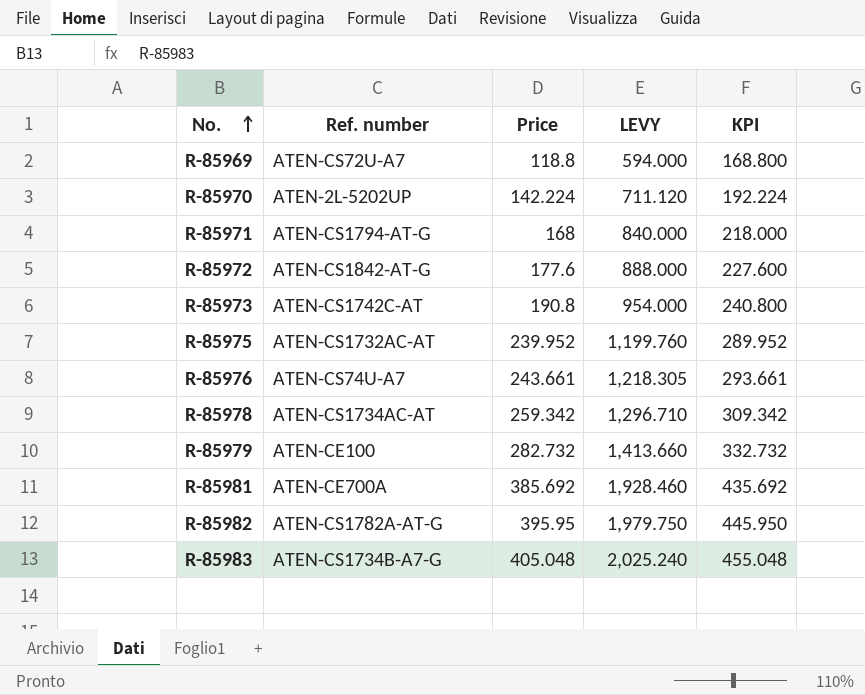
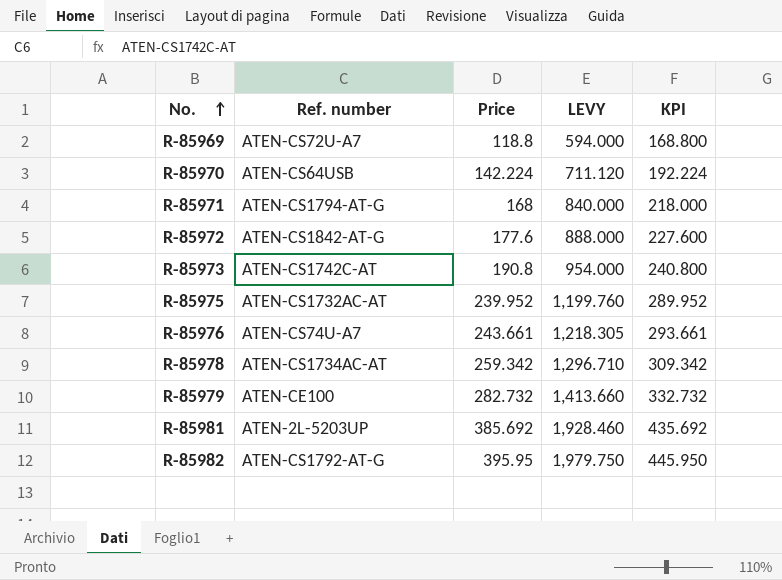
row R-85983: ATEN-CS1734B-A7-G | 405.048 | 2,025.240 | 455.048 -> none
R-85970 | Ref. number: ATEN-2L-5202UP -> ATEN-CS64USB
R-85981 | Ref. number: ATEN-CE700A -> ATEN-2L-5203UP
R-85982 | Ref. number: ATEN-CS1782A-AT-G -> ATEN-CS1792-AT-G

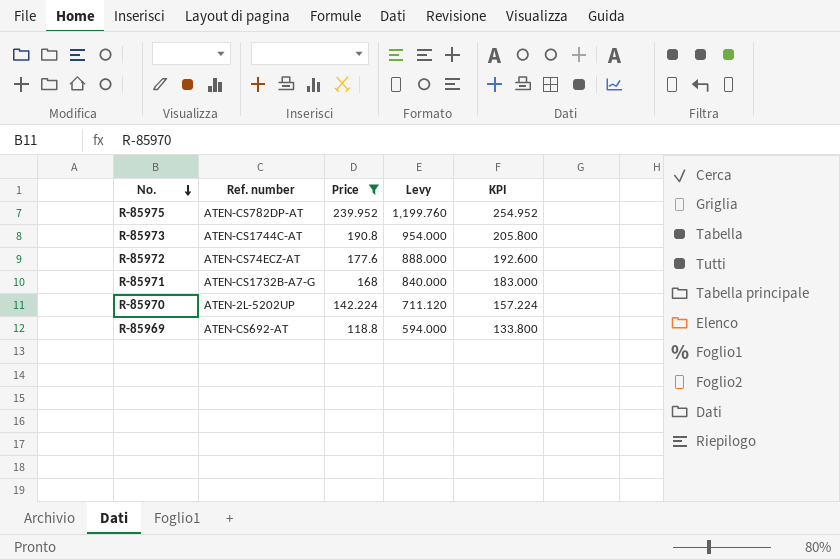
filter: none -> Price <= 239.952
row order: No. ascending -> No. descending
column name: LEVY -> Levy
column KPI | formula: [Price] + 50 -> [Price] + 15
R-85975 | Ref. number: ATEN-CS1732AC-AT -> ATEN-CS782DP-AT
R-85973 | Ref. number: ATEN-CS1742C-AT -> ATEN-CS1744C-AT
R-85972 | Ref. number: ATEN-CS1842-AT-G -> ATEN-CS74ECZ-AT
R-85971 | Ref. number: ATEN-CS1794-AT-G -> ATEN-CS1732B-A7-G
R-85970 | Ref. number: ATEN-CS64USB -> ATEN-2L-5202UP
R-85969 | Ref. number: ATEN-CS72U-A7 -> ATEN-CS692-AT

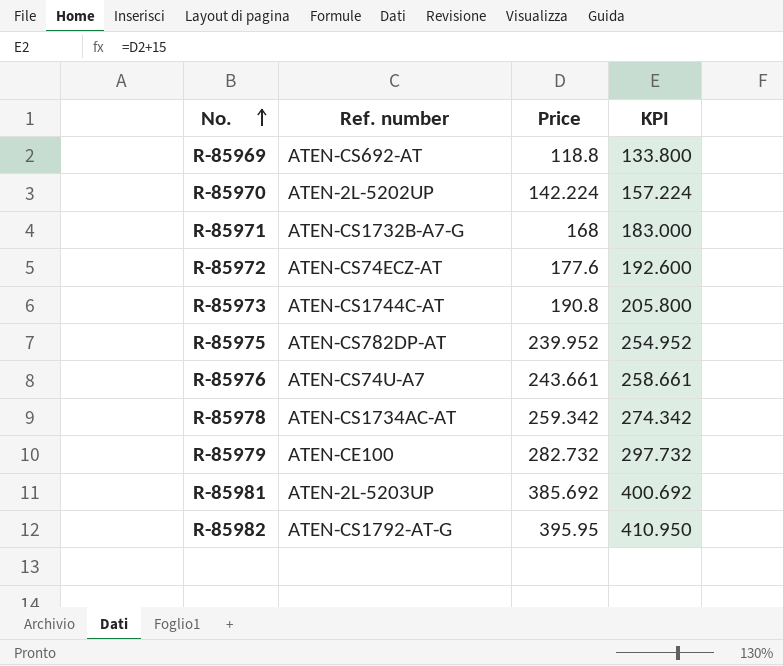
filter: Price <= 239.952 -> none
row order: No. descending -> No. ascending
column Levy | formula: [Price] * 5 -> none

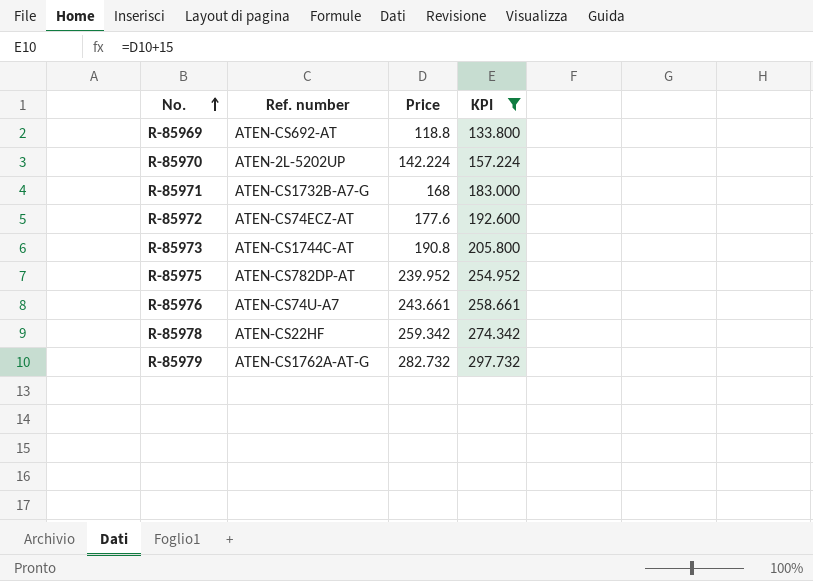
filter: none -> KPI <= 297.732
R-85978 | Ref. number: ATEN-CS1734AC-AT -> ATEN-CS22HF
R-85979 | Ref. number: ATEN-CE100 -> ATEN-CS1762A-AT-G

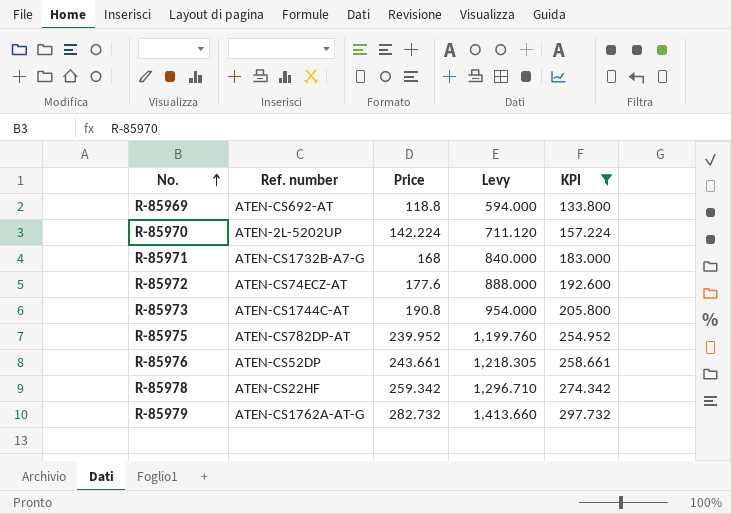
column Levy | formula: none -> [Price] * 5
R-85976 | Ref. number: ATEN-CS74U-A7 -> ATEN-CS52DP

